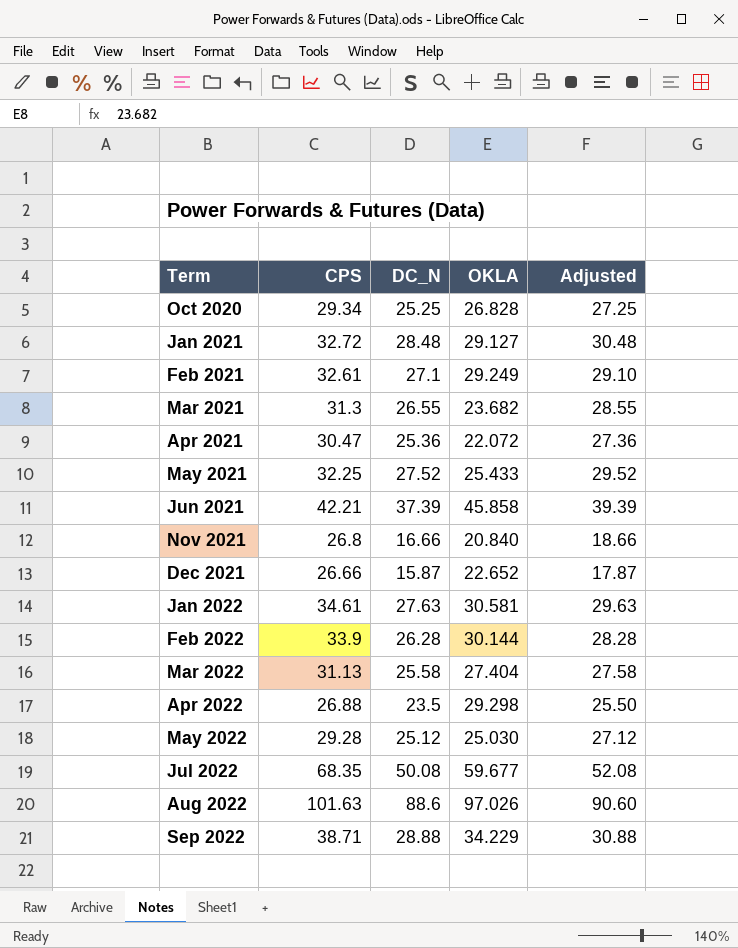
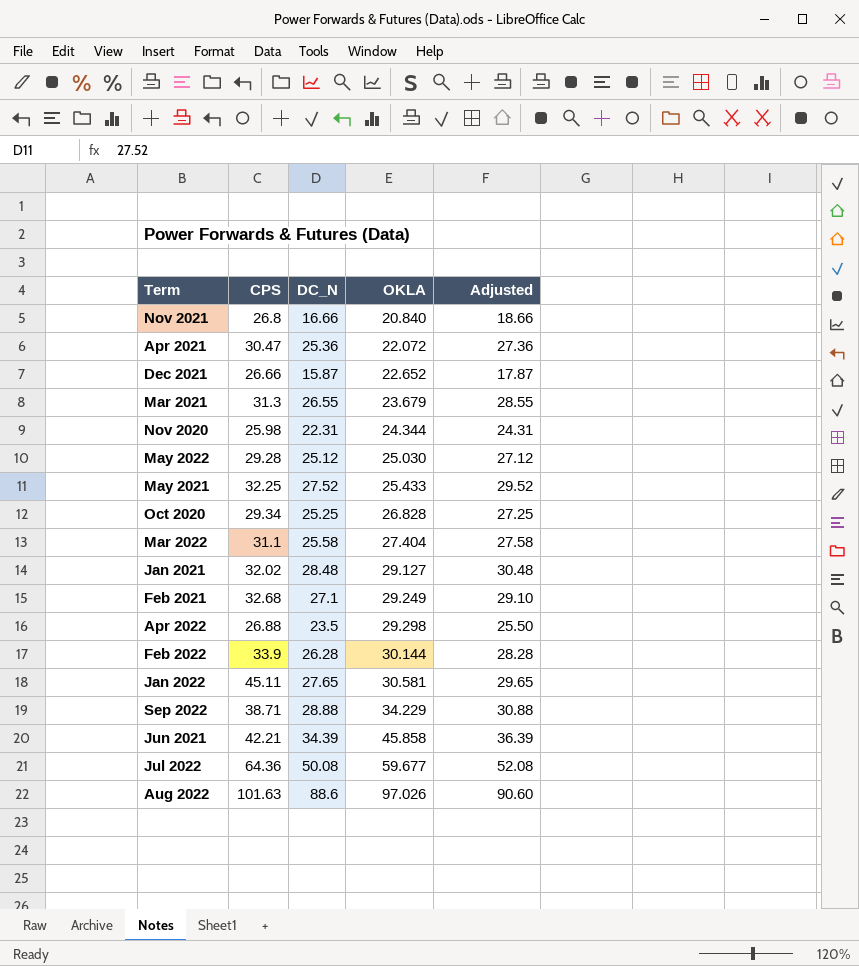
row order: Term ascending -> OKLA ascending
Mar 2021 | OKLA: 23.682 -> 23.679
row Nov 2020: none -> 25.98 | 22.31 | 24.344 | 24.31
Mar 2022 | CPS: 31.13 -> 31.1
Jan 2021 | CPS: 32.72 -> 32.02
Feb 2021 | CPS: 32.61 -> 32.68
Jan 2022 | CPS: 34.61 -> 45.11
Jan 2022 | DC_N: 27.63 -> 27.65
Jan 2022 | Adjusted: 29.63 -> 29.65
Jun 2021 | DC_N: 37.39 -> 34.39
Jun 2021 | Adjusted: 39.39 -> 36.39
Jul 2022 | CPS: 68.35 -> 64.36

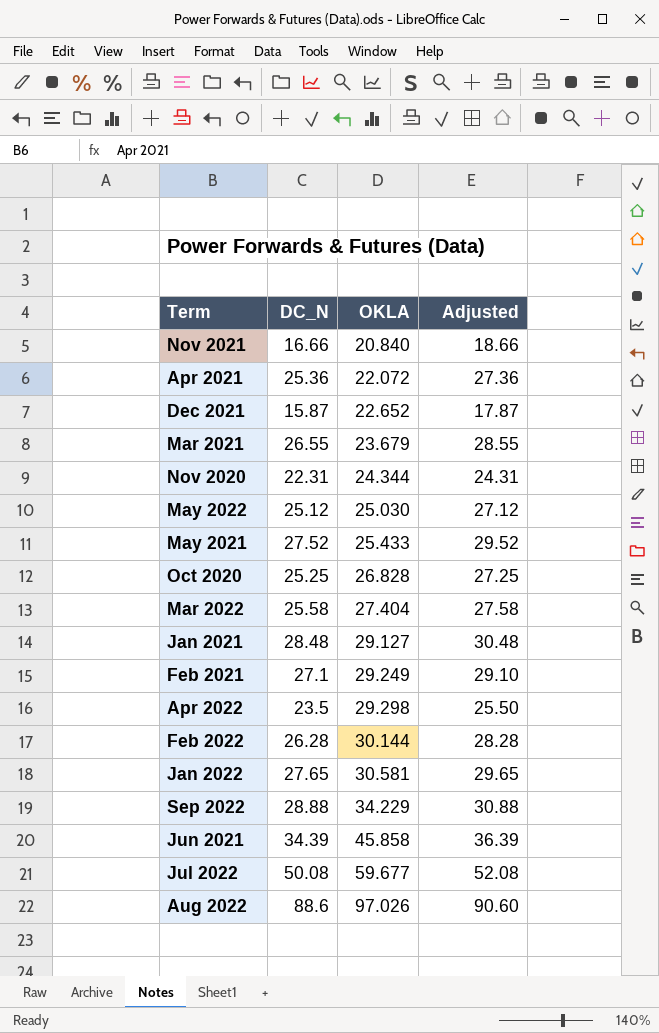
column CPS | position: 2 -> none

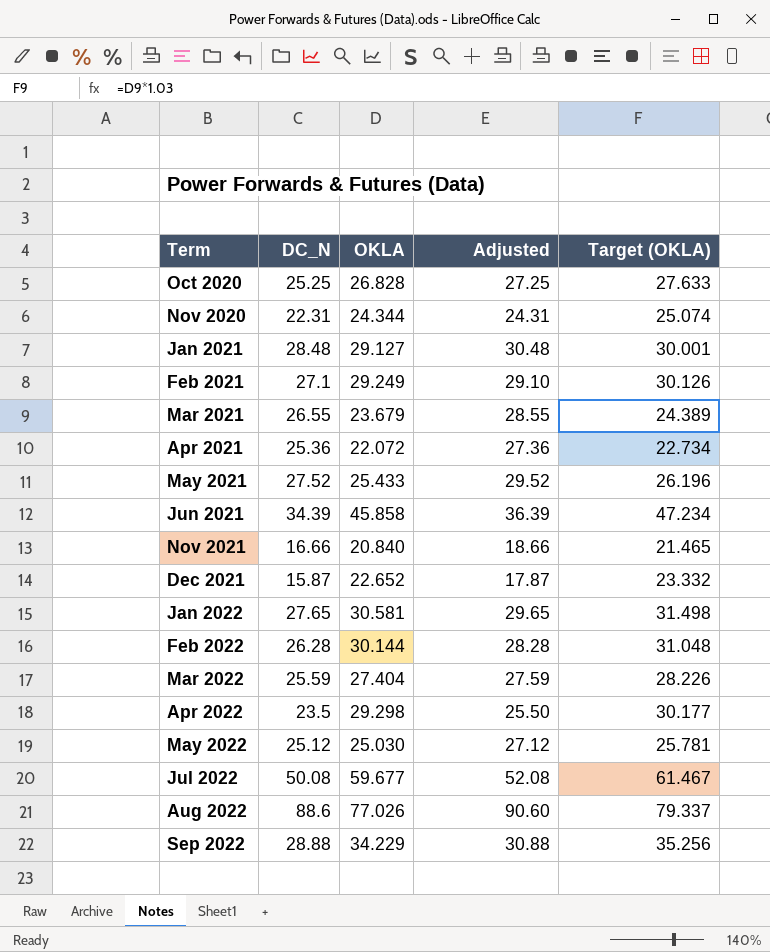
row order: OKLA ascending -> Term ascending
column Target (OKLA) | formula: none -> [OKLA] * 1.03
Mar 2022 | DC_N: 25.58 -> 25.59
Mar 2022 | Adjusted: 27.58 -> 27.59
Aug 2022 | OKLA: 97.026 -> 77.026

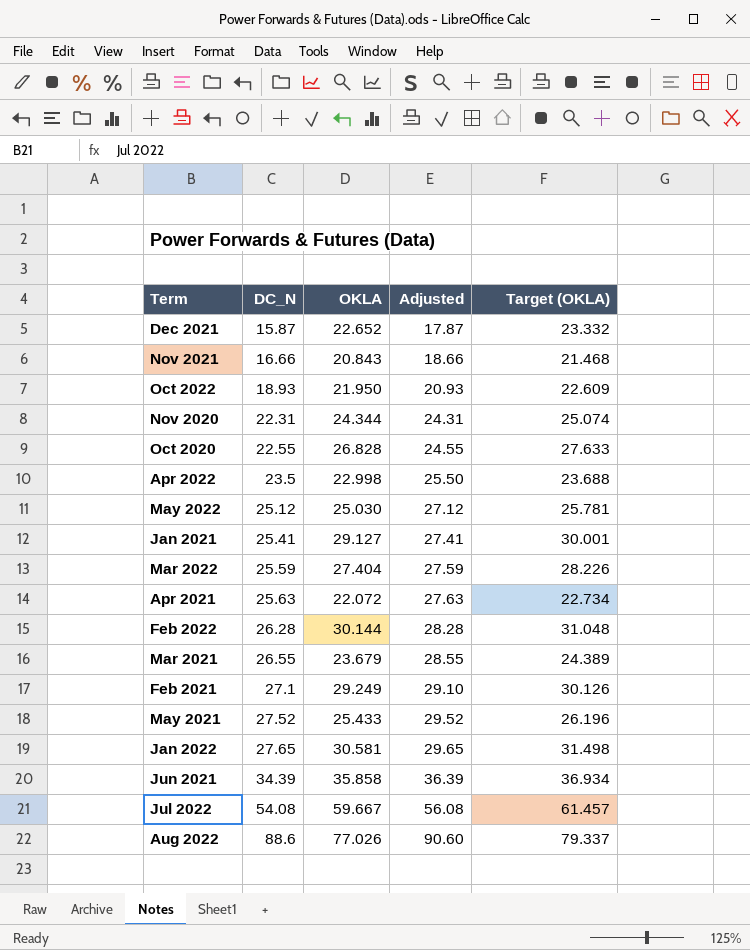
row order: Term ascending -> DC_N ascending
row Sep 2022: 28.88 | 34.229 | 30.88 | 35.256 -> none
Nov 2021 | OKLA: 20.840 -> 20.843
Nov 2021 | Target (OKLA): 21.465 -> 21.468
row Oct 2022: none -> 18.93 | 21.950 | 20.93 | 22.609
Oct 2020 | DC_N: 25.25 -> 22.55
Oct 2020 | Adjusted: 27.25 -> 24.55
Apr 2022 | OKLA: 29.298 -> 22.998
Apr 2022 | Target (OKLA): 30.177 -> 23.688
Jan 2021 | DC_N: 28.48 -> 25.41
Jan 2021 | Adjusted: 30.48 -> 27.41
Apr 2021 | DC_N: 25.36 -> 25.63
Apr 2021 | Adjusted: 27.36 -> 27.63
Jun 2021 | OKLA: 45.858 -> 35.858
Jun 2021 | Target (OKLA): 47.234 -> 36.934
Jul 2022 | DC_N: 50.08 -> 54.08
Jul 2022 | OKLA: 59.677 -> 59.667
Jul 2022 | Adjusted: 52.08 -> 56.08
Jul 2022 | Target (OKLA): 61.467 -> 61.457

